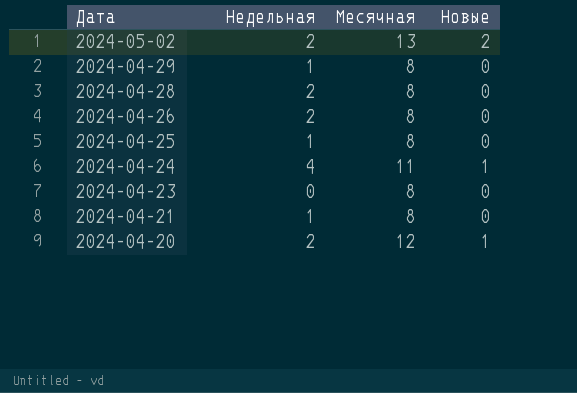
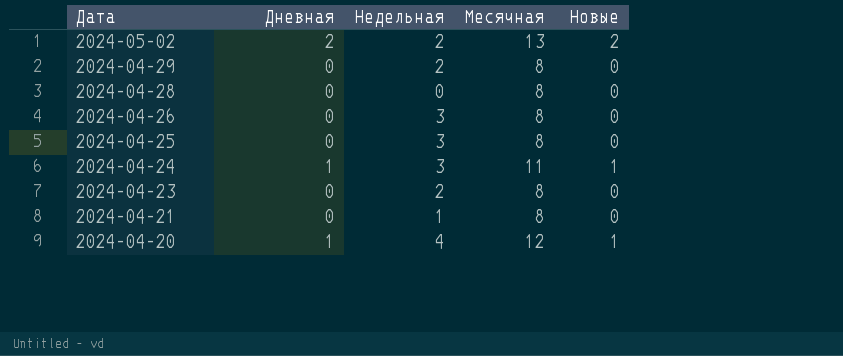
column Дневная | position: none -> 2
2024-04-29 | Недельная: 1 -> 2
2024-04-28 | Недельная: 2 -> 0
2024-04-26 | Недельная: 2 -> 3
2024-04-25 | Недельная: 1 -> 3
2024-04-24 | Недельная: 4 -> 3
2024-04-23 | Недельная: 0 -> 2
2024-04-20 | Недельная: 2 -> 4

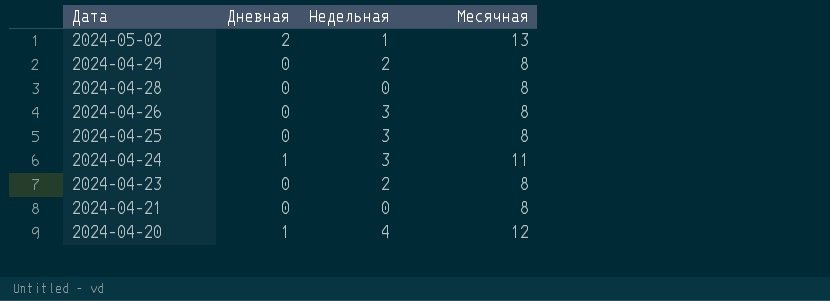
column Новые | position: 5 -> none
2024-05-02 | Недельная: 2 -> 1
2024-04-21 | Недельная: 1 -> 0

